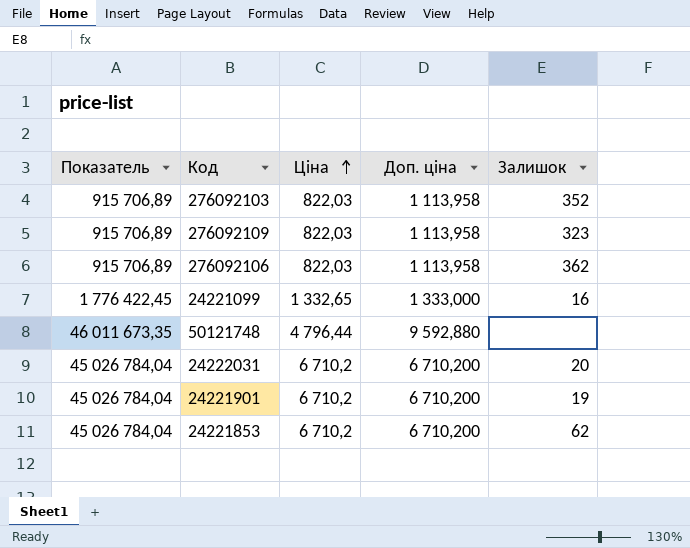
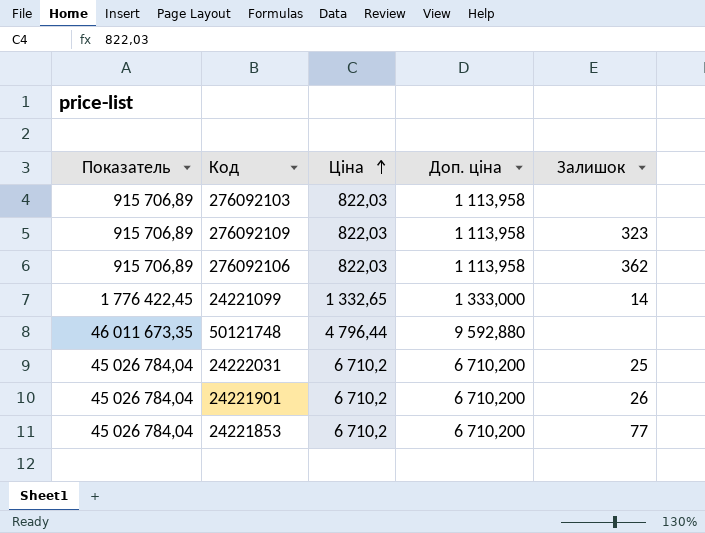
276092103 | Залишок: 352 -> none
24221099 | Залишок: 16 -> 14
24222031 | Залишок: 20 -> 25
24221901 | Залишок: 19 -> 26
24221853 | Залишок: 62 -> 77

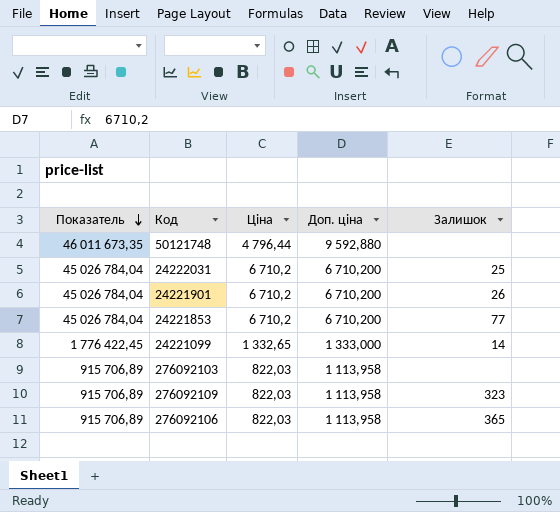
row order: Ціна ascending -> Показатель descending
276092106 | Залишок: 362 -> 365

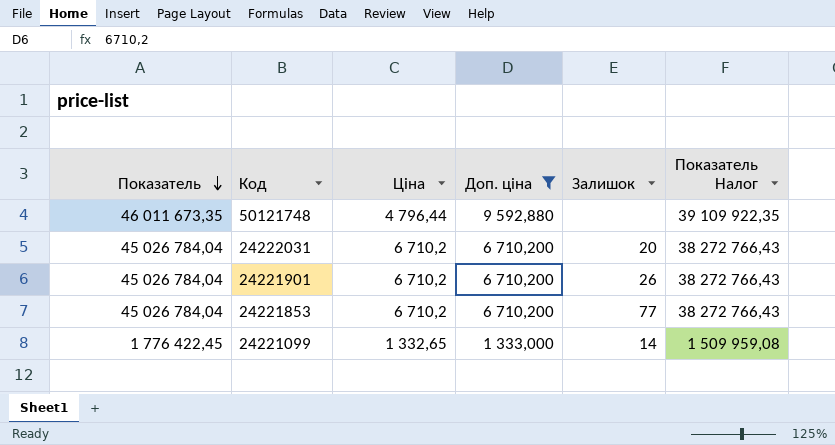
filter: none -> Доп. ціна != 1 113,958
column Показатель Налог | formula: none -> [Показатель] * 0,85
24222031 | Залишок: 25 -> 20

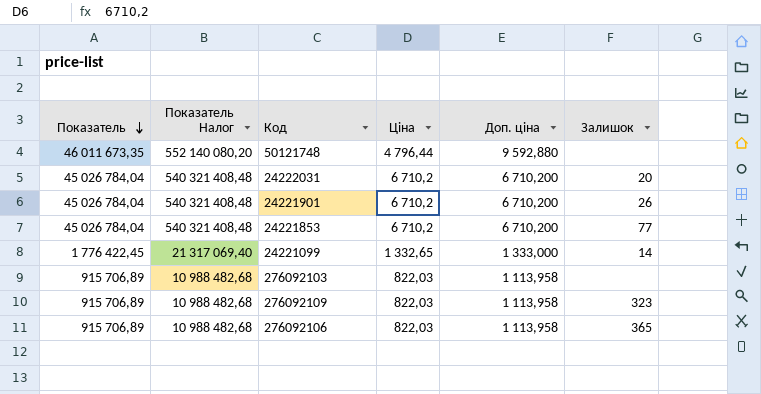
filter: Доп. ціна != 1 113,958 -> none
column Показатель Налог | formula: [Показатель] * 0,85 -> [Показатель] * 12
column Показатель Налог | position: 6 -> 2

